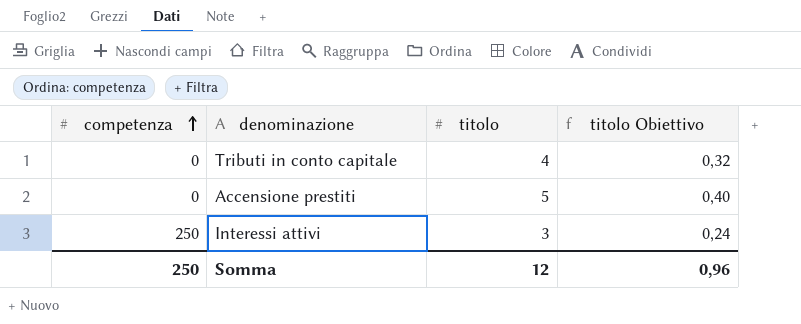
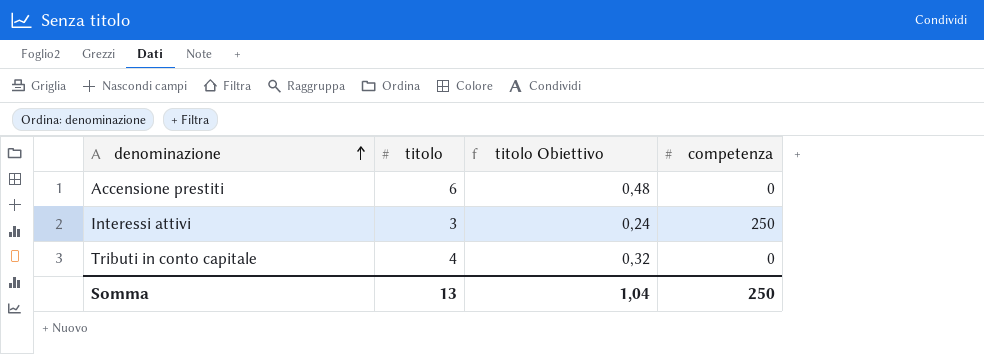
row order: competenza ascending -> denominazione ascending
column competenza | position: 1 -> 4
Accensione prestiti | titolo: 5 -> 6
Accensione prestiti | titolo Obiettivo: 0,40 -> 0,48
Somma | titolo: 12 -> 13
Somma | titolo Obiettivo: 0,96 -> 1,04

